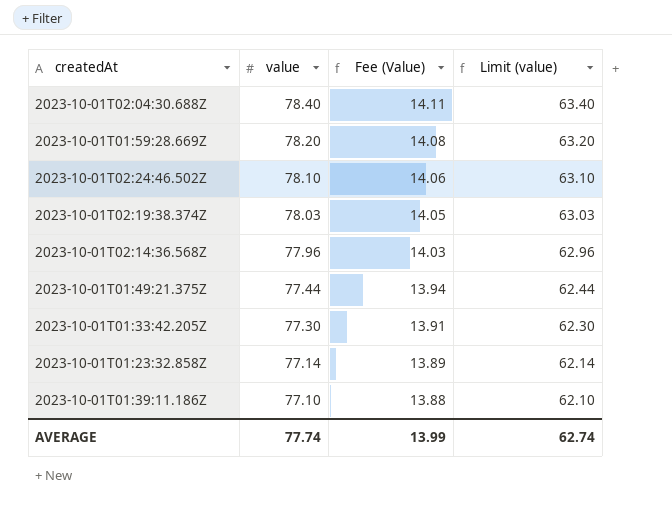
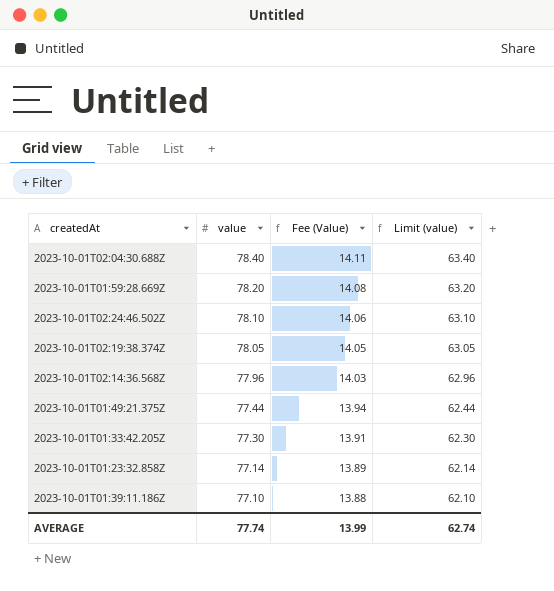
2023-10-01T02:19:38.374Z | value: 78.03 -> 78.05
2023-10-01T02:19:38.374Z | Limit (value): 63.03 -> 63.05

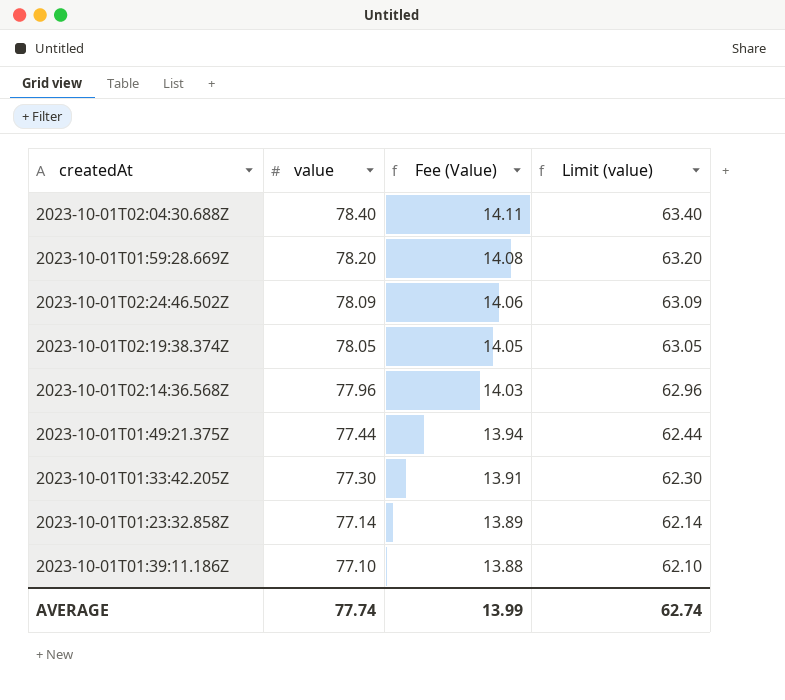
2023-10-01T02:24:46.502Z | value: 78.10 -> 78.09
2023-10-01T02:24:46.502Z | Limit (value): 63.10 -> 63.09

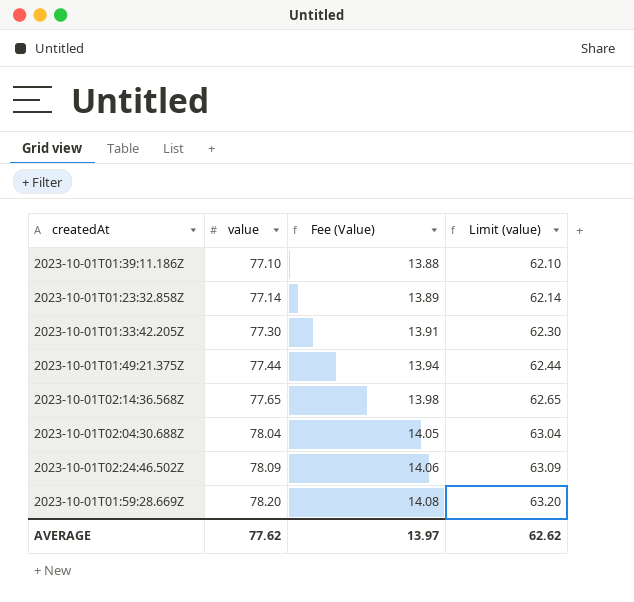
row order: value descending -> value ascending
row 2023-10-01T02:19:38.374Z: 78.05 | 14.05 | 63.05 -> none
2023-10-01T02:14:36.568Z | value: 77.96 -> 77.65
2023-10-01T02:14:36.568Z | Fee (Value): 14.03 -> 13.98
2023-10-01T02:14:36.568Z | Limit (value): 62.96 -> 62.65
2023-10-01T02:04:30.688Z | value: 78.40 -> 78.04
2023-10-01T02:04:30.688Z | Fee (Value): 14.11 -> 14.05
2023-10-01T02:04:30.688Z | Limit (value): 63.40 -> 63.04
AVERAGE | value: 77.74 -> 77.62
AVERAGE | Fee (Value): 13.99 -> 13.97
AVERAGE | Limit (value): 62.74 -> 62.62

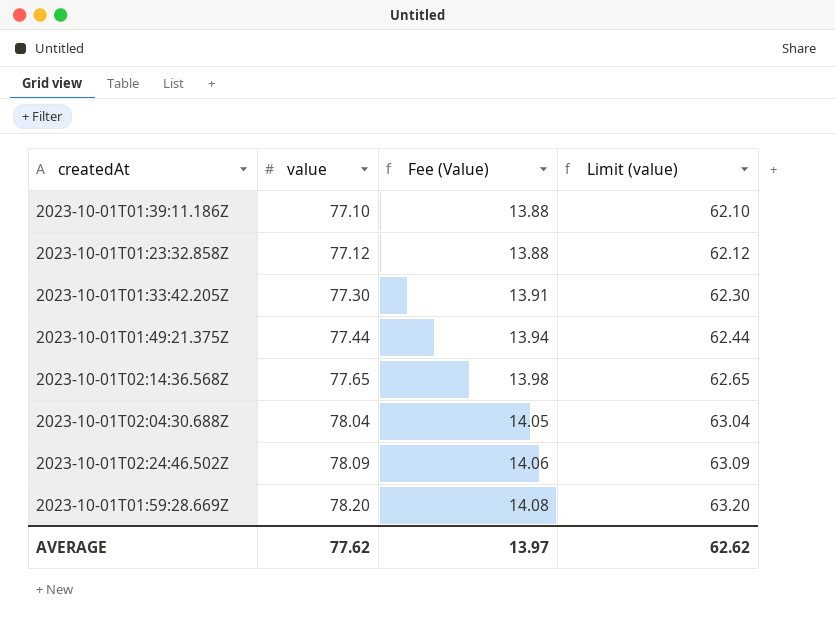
2023-10-01T01:23:32.858Z | value: 77.14 -> 77.12
2023-10-01T01:23:32.858Z | Fee (Value): 13.89 -> 13.88
2023-10-01T01:23:32.858Z | Limit (value): 62.14 -> 62.12

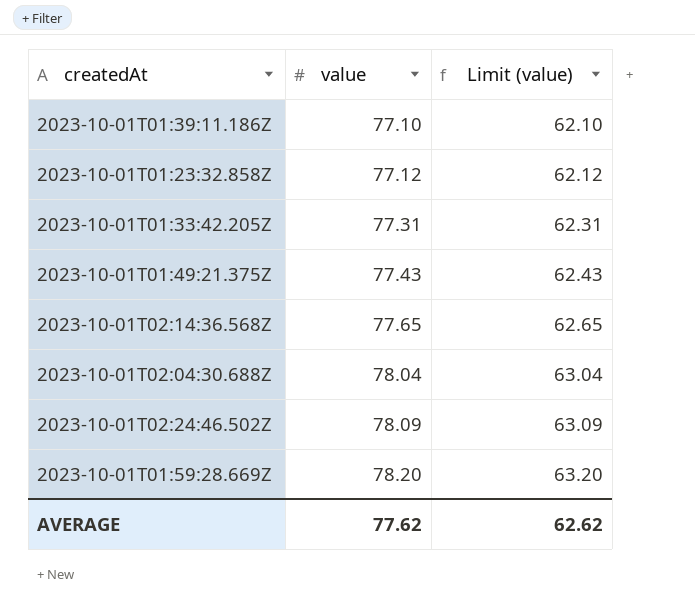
column Fee (Value) | formula: [value] * 0.18 -> none
2023-10-01T01:33:42.205Z | value: 77.30 -> 77.31
2023-10-01T01:33:42.205Z | Limit (value): 62.30 -> 62.31
2023-10-01T01:49:21.375Z | value: 77.44 -> 77.43
2023-10-01T01:49:21.375Z | Limit (value): 62.44 -> 62.43

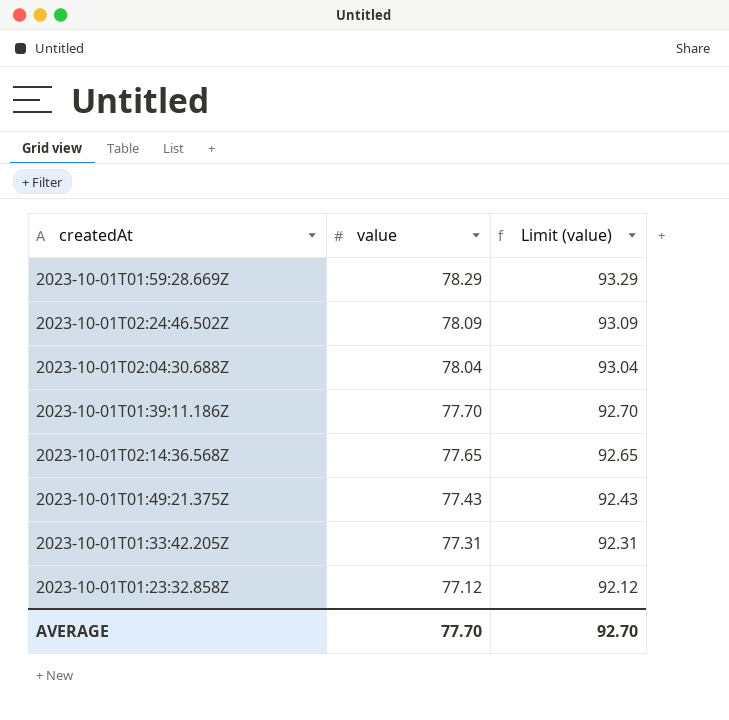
row order: value ascending -> value descending
column Limit (value) | formula: [value] - 15 -> [value] + 15
2023-10-01T01:59:28.669Z | value: 78.20 -> 78.29
2023-10-01T01:39:11.186Z | value: 77.10 -> 77.70
AVERAGE | value: 77.62 -> 77.70
AVERAGE | Limit (value): 62.62 -> 92.70

